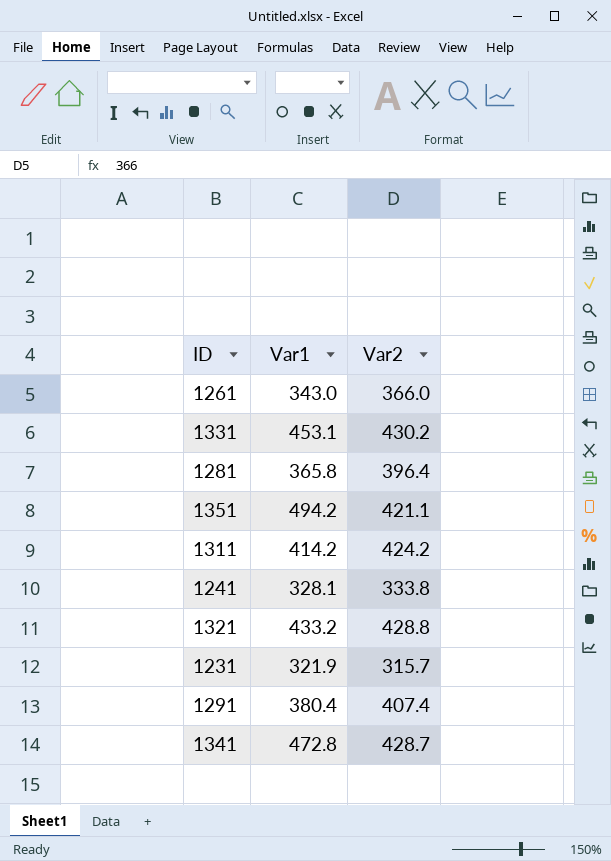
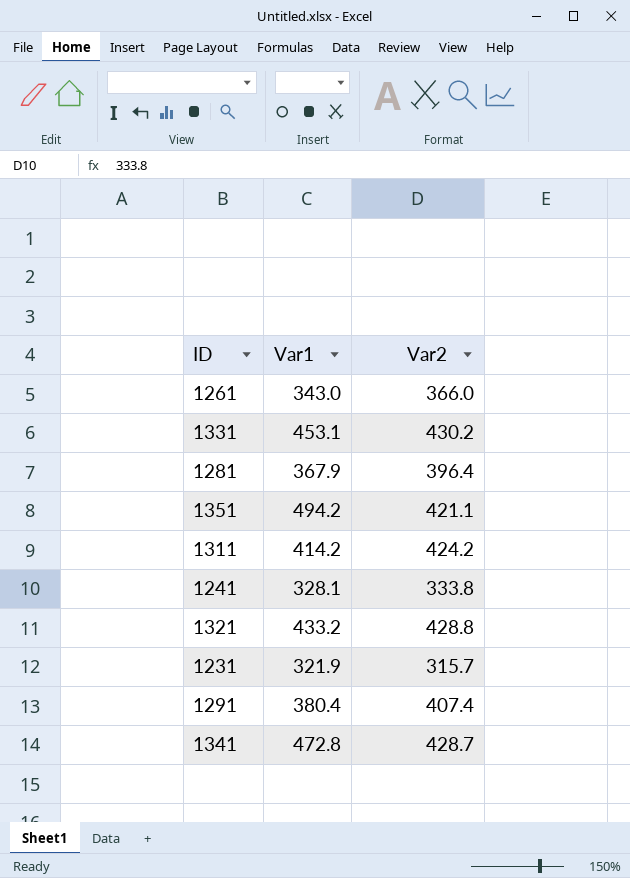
1281 | Var1: 365.8 -> 367.9

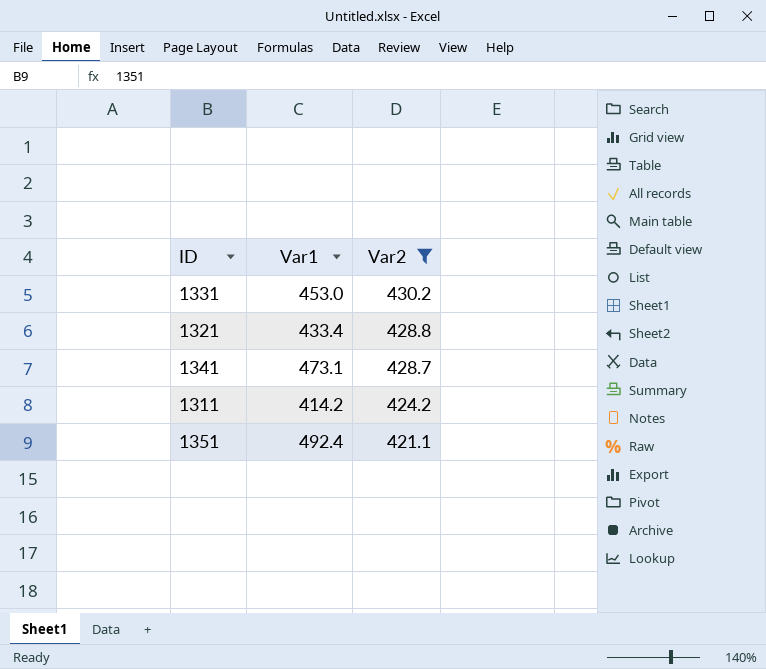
filter: none -> Var2 >= 421.1
row order: none -> Var2 descending
1331 | Var1: 453.1 -> 453.0
1321 | Var1: 433.2 -> 433.4
1341 | Var1: 472.8 -> 473.1
1351 | Var1: 494.2 -> 492.4

